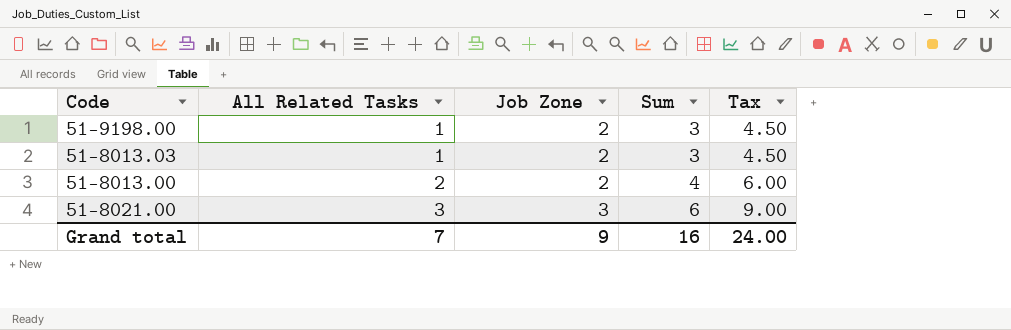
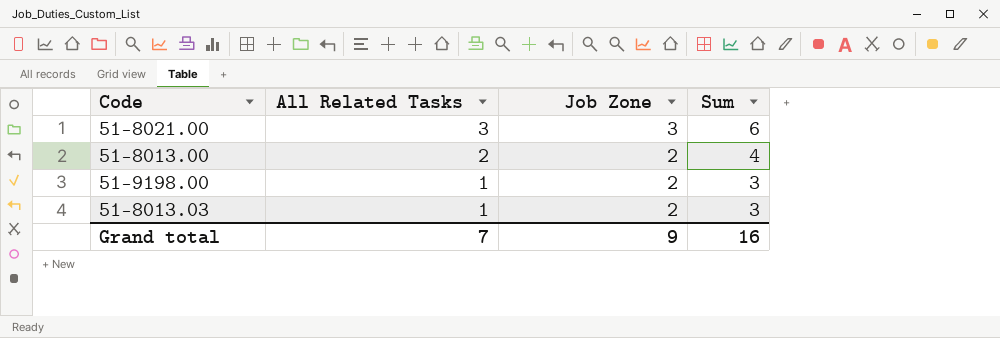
row order: All Related Tasks ascending -> All Related Tasks descending
column Tax | formula: [Sum] * 1.5 -> none

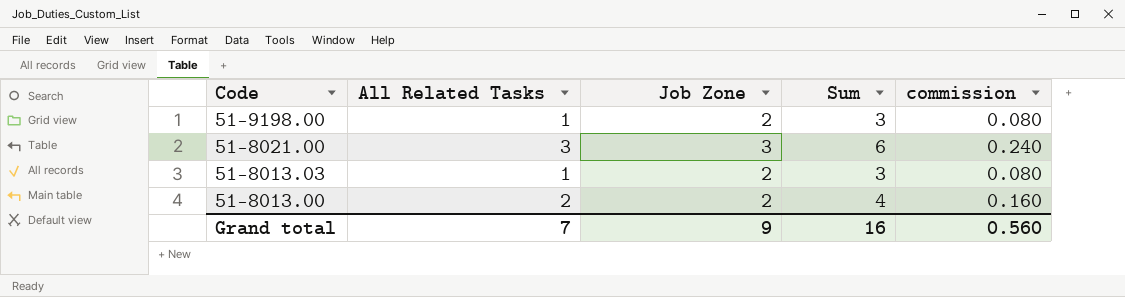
row order: All Related Tasks descending -> Code descending
column commission | formula: none -> [All Related Tasks] * 0.08

